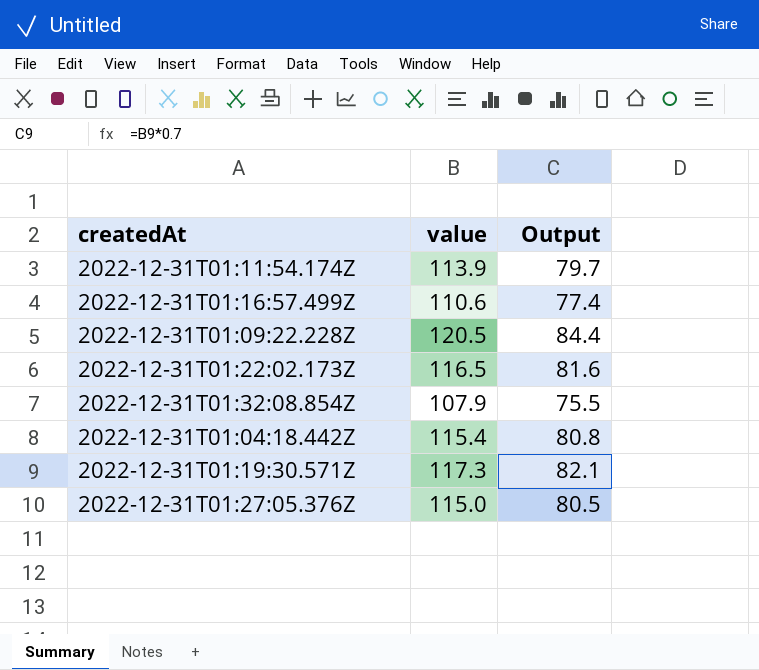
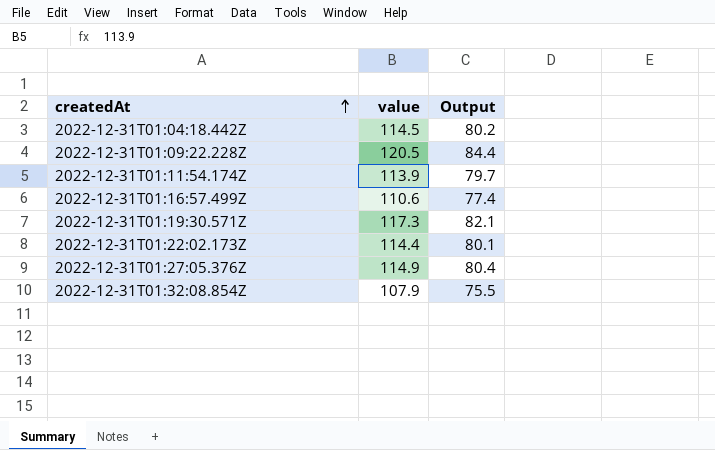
row order: none -> createdAt ascending
2022-12-31T01:04:18.442Z | value: 115.4 -> 114.5
2022-12-31T01:04:18.442Z | Output: 80.8 -> 80.2
2022-12-31T01:22:02.173Z | value: 116.5 -> 114.4
2022-12-31T01:22:02.173Z | Output: 81.6 -> 80.1
2022-12-31T01:27:05.376Z | value: 115.0 -> 114.9
2022-12-31T01:27:05.376Z | Output: 80.5 -> 80.4

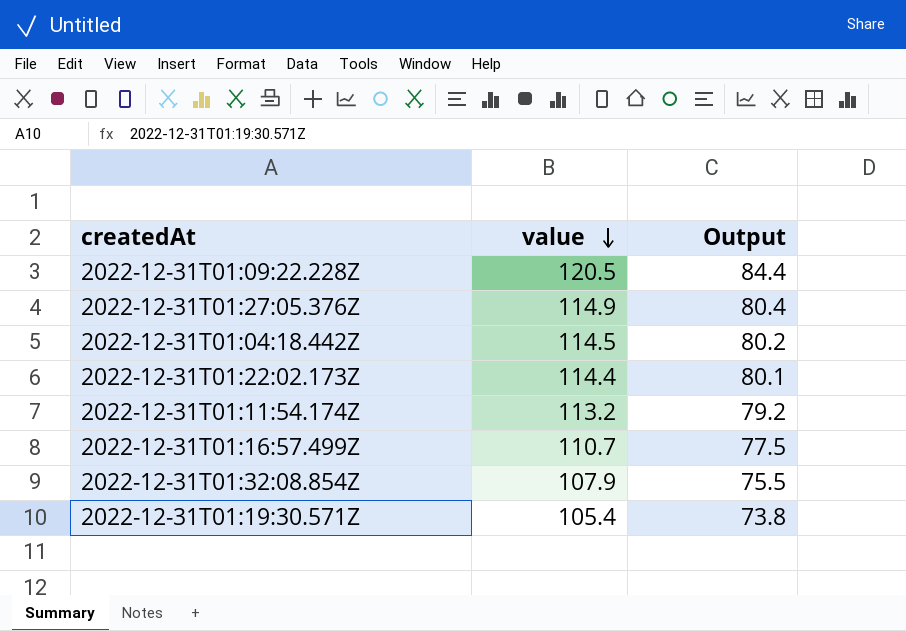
row order: createdAt ascending -> value descending
2022-12-31T01:11:54.174Z | value: 113.9 -> 113.2
2022-12-31T01:11:54.174Z | Output: 79.7 -> 79.2
2022-12-31T01:16:57.499Z | value: 110.6 -> 110.7
2022-12-31T01:16:57.499Z | Output: 77.4 -> 77.5
2022-12-31T01:19:30.571Z | value: 117.3 -> 105.4
2022-12-31T01:19:30.571Z | Output: 82.1 -> 73.8

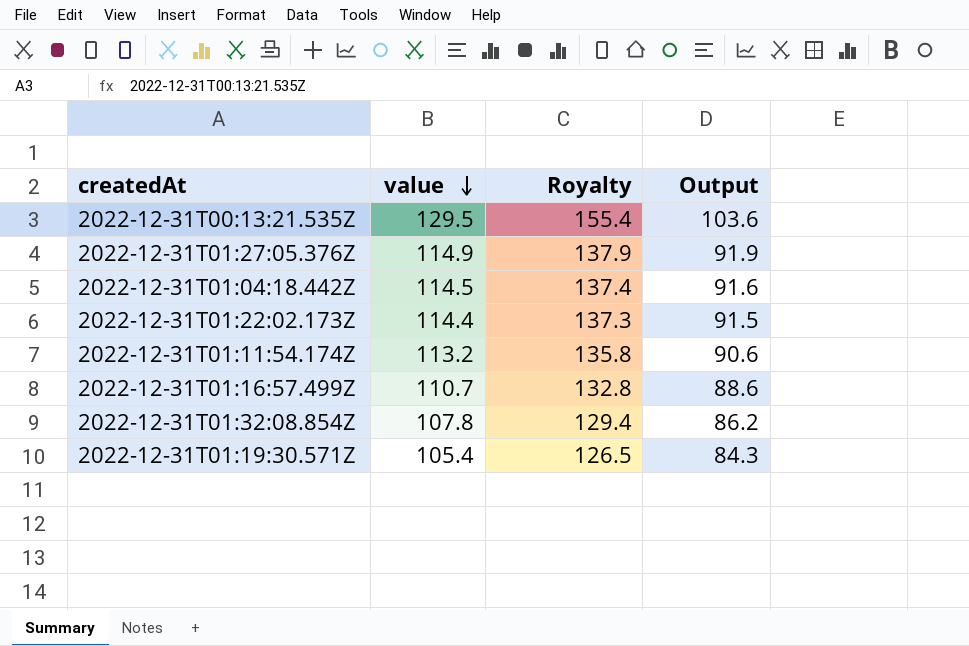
column Royalty | formula: none -> [value] * 1.2
column Output | formula: [value] * 0.7 -> [value] * 0.8
row 2022-12-31T01:09:22.228Z: 120.5 | 84.4 -> none
row 2022-12-31T00:13:21.535Z: none -> 129.5 | 155.4 | 103.6
2022-12-31T01:32:08.854Z | value: 107.9 -> 107.8

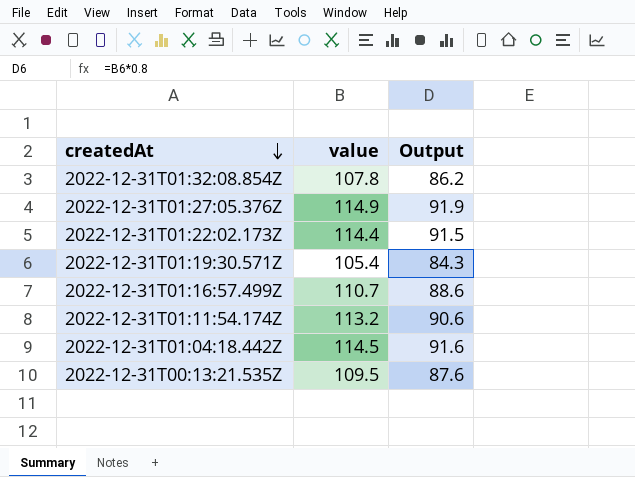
row order: value descending -> createdAt descending
column Royalty | formula: [value] * 1.2 -> none
2022-12-31T00:13:21.535Z | value: 129.5 -> 109.5
2022-12-31T00:13:21.535Z | Output: 103.6 -> 87.6

